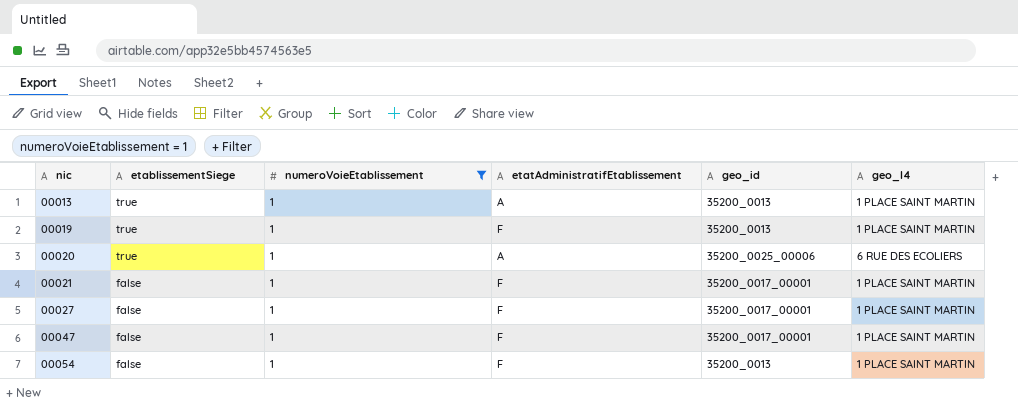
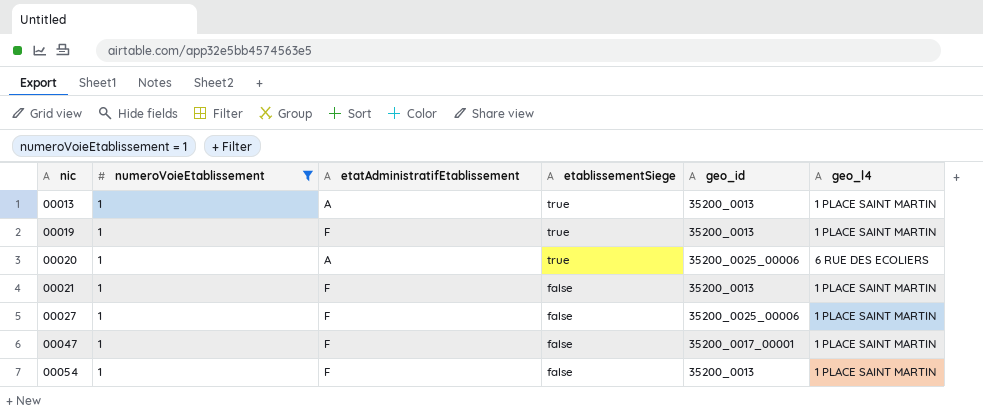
column etablissementSiege | position: 2 -> 4
00021 | geo_id: 35200_0017_00001 -> 35200_0013
00027 | geo_id: 35200_0017_00001 -> 35200_0025_00006

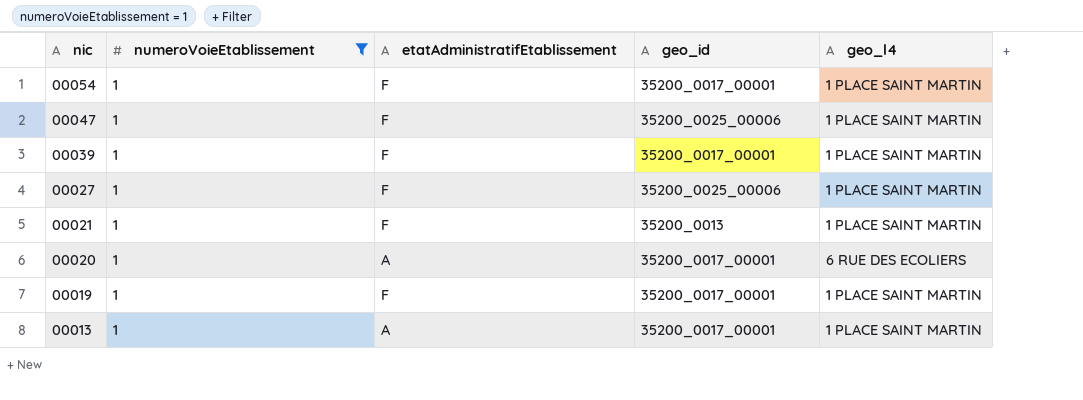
row order: nic ascending -> nic descending
column etablissementSiege | position: 4 -> none
00054 | geo_id: 35200_0013 -> 35200_0017_00001
00047 | geo_id: 35200_0017_00001 -> 35200_0025_00006
row 00039: none -> 1 | F | 35200_0017_00001 | 1 PLACE SAINT MARTIN
00020 | geo_id: 35200_0025_00006 -> 35200_0017_00001
00019 | geo_id: 35200_0013 -> 35200_0017_00001
00013 | geo_id: 35200_0013 -> 35200_0017_00001

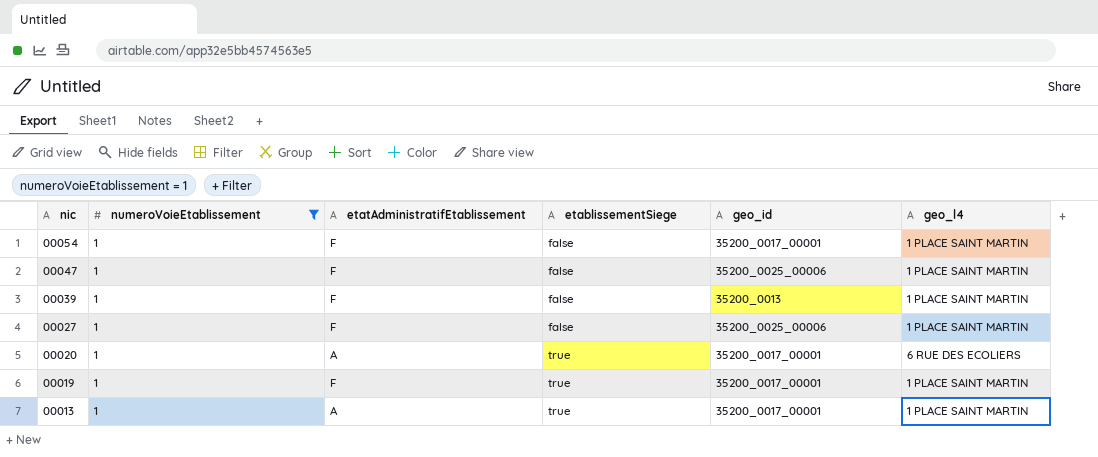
column etablissementSiege | position: none -> 4
row 00021: 1 | F | 35200_0013 | 1 PLACE SAINT MARTIN -> none
00039 | geo_id: 35200_0017_00001 -> 35200_0013

